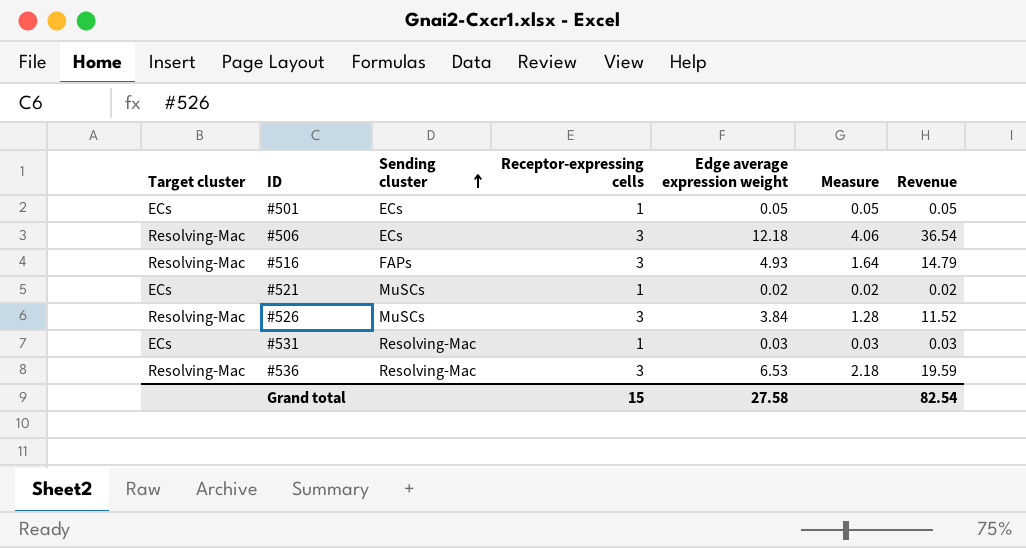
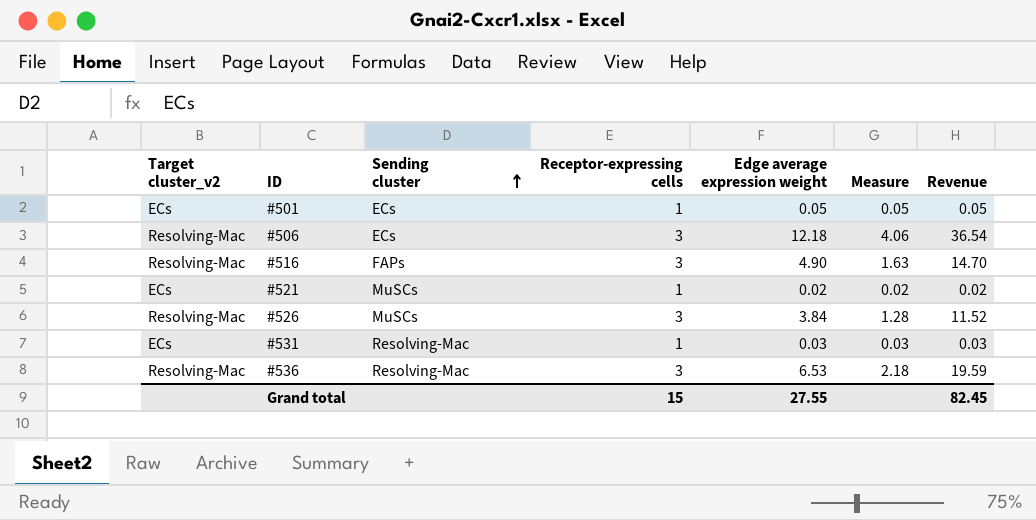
column name: Target cluster -> Target cluster_v2
#516 | Edge average expression weight: 4.93 -> 4.90
#516 | Measure: 1.64 -> 1.63
#516 | Revenue: 14.79 -> 14.70
Grand total | Edge average expression weight: 27.58 -> 27.55
Grand total | Revenue: 82.54 -> 82.45

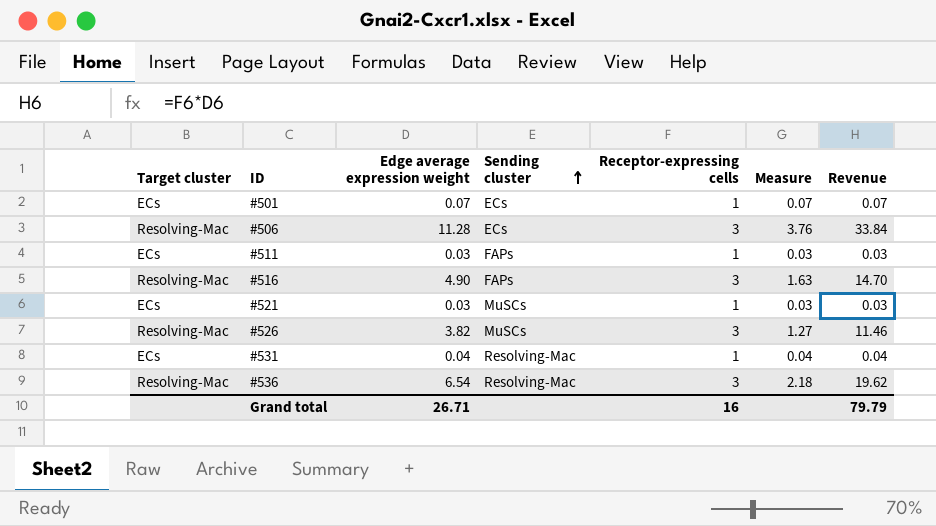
column name: Target cluster_v2 -> Target cluster
column Edge average expression weight | position: 5 -> 3
#501 | Edge average expression weight: 0.05 -> 0.07
#501 | Measure: 0.05 -> 0.07
#501 | Revenue: 0.05 -> 0.07
#506 | Edge average expression weight: 12.18 -> 11.28
#506 | Measure: 4.06 -> 3.76
#506 | Revenue: 36.54 -> 33.84
row #511: none -> ECs | 0.03 | FAPs | 1 | 0.03 | 0.03
#521 | Edge average expression weight: 0.02 -> 0.03
#521 | Measure: 0.02 -> 0.03
#521 | Revenue: 0.02 -> 0.03
#526 | Edge average expression weight: 3.84 -> 3.82
#526 | Measure: 1.28 -> 1.27
#526 | Revenue: 11.52 -> 11.46
#531 | Edge average expression weight: 0.03 -> 0.04
#531 | Measure: 0.03 -> 0.04
#531 | Revenue: 0.03 -> 0.04
#536 | Edge average expression weight: 6.53 -> 6.54
#536 | Revenue: 19.59 -> 19.62
Grand total | Edge average expression weight: 27.55 -> 26.71
Grand total | Receptor-expressing cells: 15 -> 16
Grand total | Revenue: 82.45 -> 79.79

